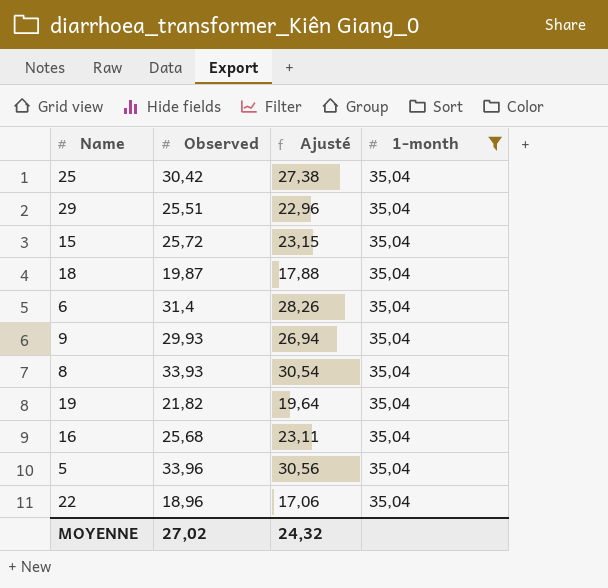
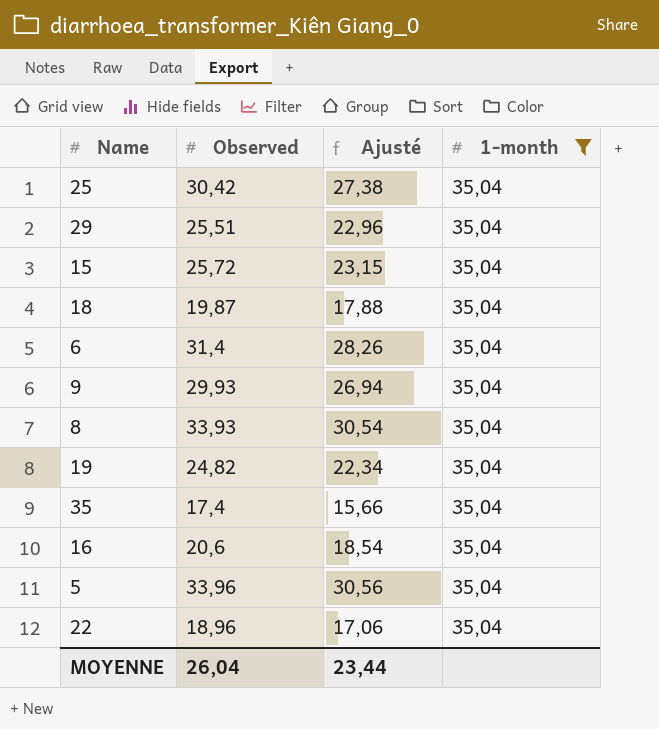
19 | Observed: 21,82 -> 24,82
19 | Ajusté: 19,64 -> 22,34
row 35: none -> 17,4 | 15,66 | 35,04
16 | Observed: 25,68 -> 20,6
16 | Ajusté: 23,11 -> 18,54
MOYENNE | Observed: 27,02 -> 26,04
MOYENNE | Ajusté: 24,32 -> 23,44

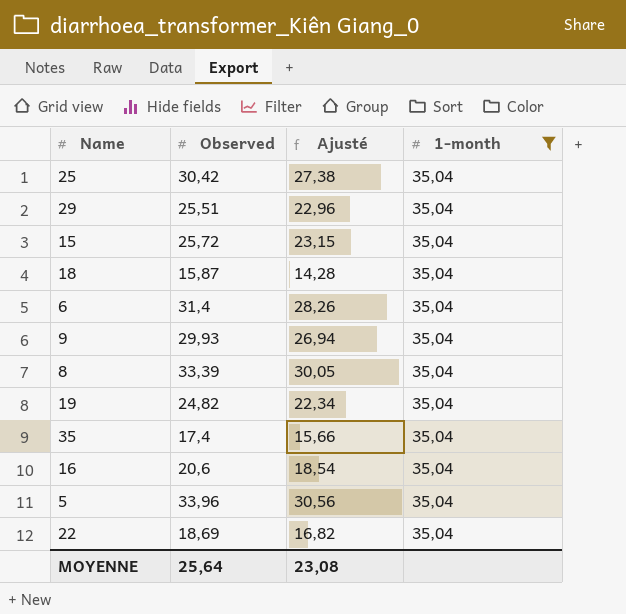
18 | Observed: 19,87 -> 15,87
18 | Ajusté: 17,88 -> 14,28
8 | Observed: 33,93 -> 33,39
8 | Ajusté: 30,54 -> 30,05
22 | Observed: 18,96 -> 18,69
22 | Ajusté: 17,06 -> 16,82
MOYENNE | Observed: 26,04 -> 25,64
MOYENNE | Ajusté: 23,44 -> 23,08

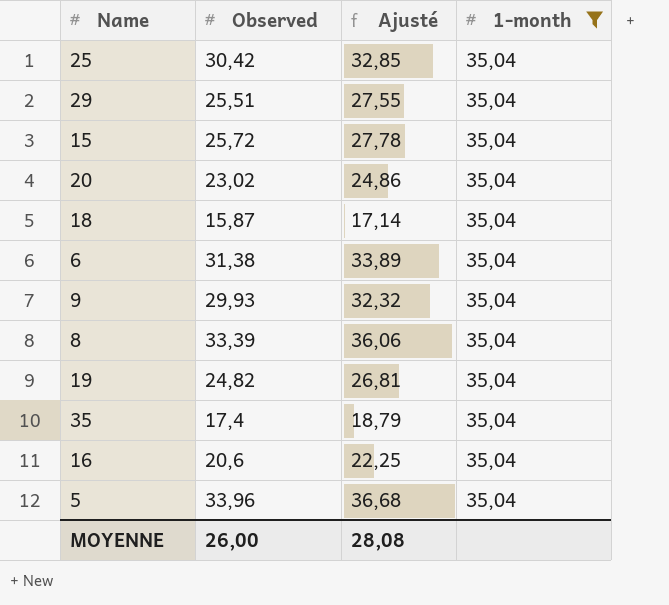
column Ajusté | formula: [Observed] * 0,9 -> [Observed] * 1,08
row 22: 18,69 | 16,82 | 35,04 -> none
row 20: none -> 23,02 | 24,86 | 35,04
6 | Observed: 31,4 -> 31,38
MOYENNE | Observed: 25,64 -> 26,00
MOYENNE | Ajusté: 23,08 -> 28,08

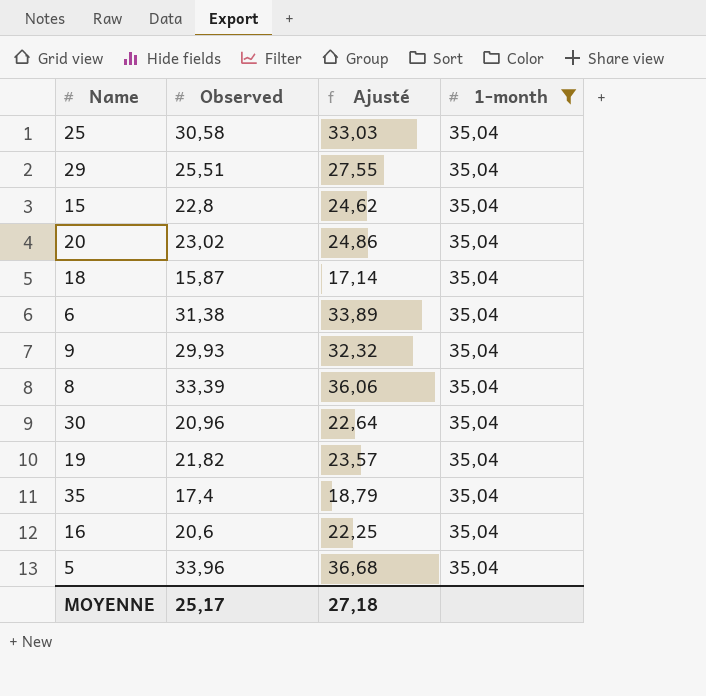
25 | Observed: 30,42 -> 30,58
25 | Ajusté: 32,85 -> 33,03
15 | Observed: 25,72 -> 22,8
15 | Ajusté: 27,78 -> 24,62
row 30: none -> 20,96 | 22,64 | 35,04
19 | Observed: 24,82 -> 21,82
19 | Ajusté: 26,81 -> 23,57
MOYENNE | Observed: 26,00 -> 25,17
MOYENNE | Ajusté: 28,08 -> 27,18

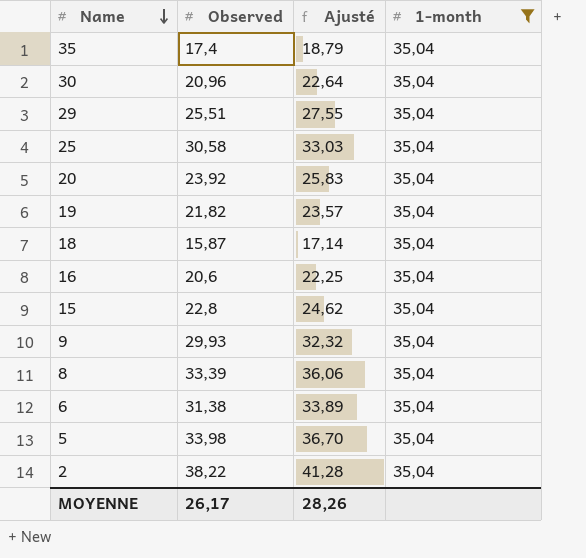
row order: none -> Name descending
20 | Observed: 23,02 -> 23,92
20 | Ajusté: 24,86 -> 25,83
5 | Observed: 33,96 -> 33,98
5 | Ajusté: 36,68 -> 36,70
row 2: none -> 38,22 | 41,28 | 35,04
MOYENNE | Observed: 25,17 -> 26,17
MOYENNE | Ajusté: 27,18 -> 28,26

